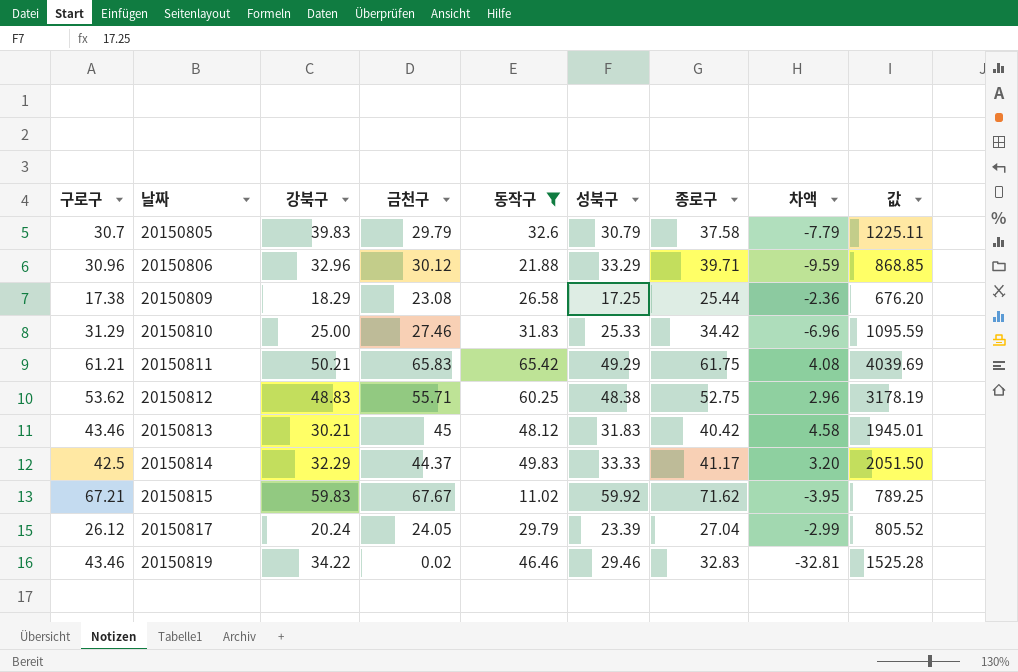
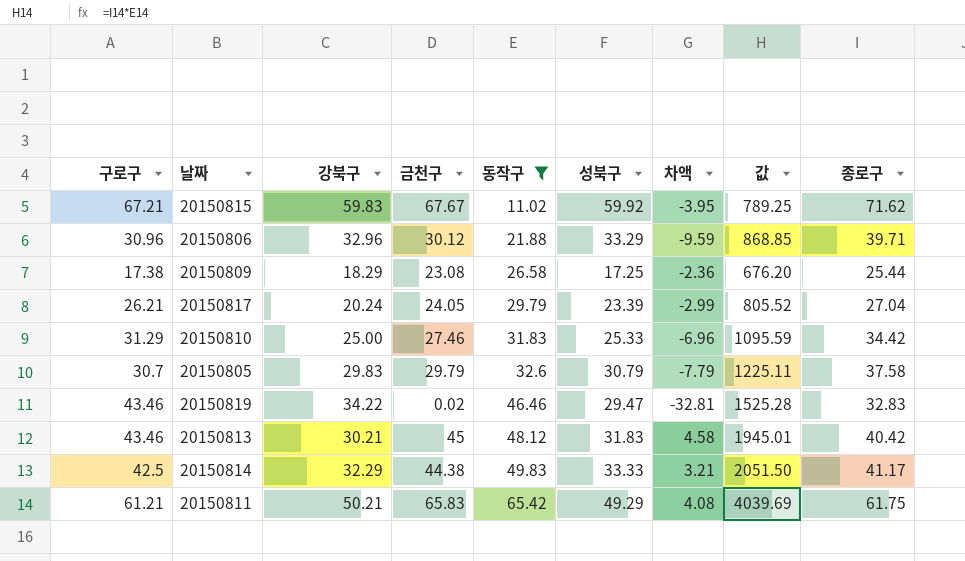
row order: 날짜 ascending -> 동작구 ascending
column 종로구 | position: 7 -> 9
row 20150812: 53.62 | 48.83 | 55.71 | 60.25 | 48.38 | 52.75 | 2.96 | 3178.19 -> none
20150817 | 구로구: 26.12 -> 26.21
20150805 | 강북구: 39.83 -> 29.83
20150819 | 성북구: 29.46 -> 29.47
20150814 | 금천구: 44.37 -> 44.38
20150814 | 차액: 3.20 -> 3.21

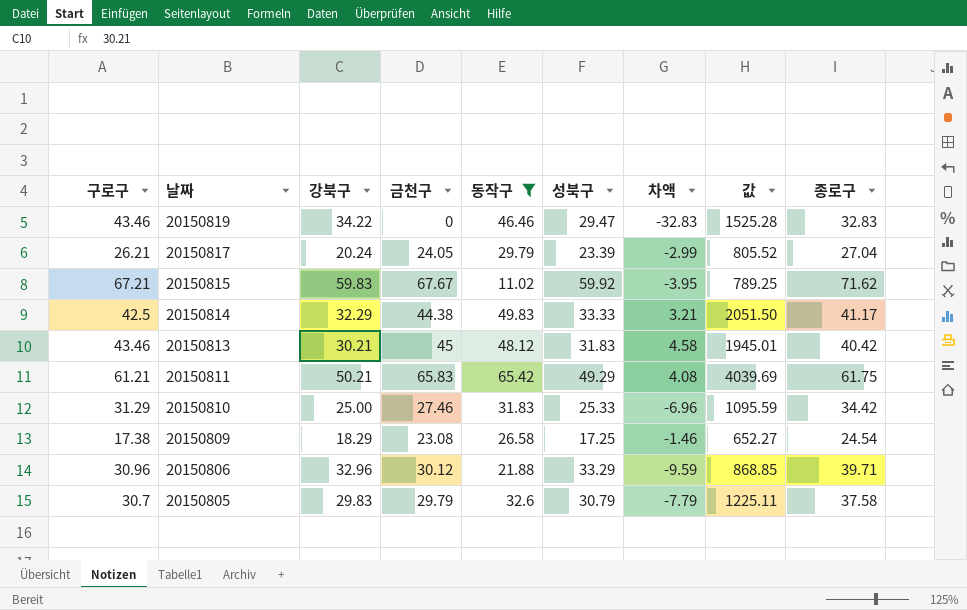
row order: 동작구 ascending -> 날짜 descending
20150819 | 금천구: 0.02 -> 0
20150819 | 차액: -32.81 -> -32.83
20150809 | 차액: -2.36 -> -1.46
20150809 | 값: 676.20 -> 652.27
20150809 | 종로구: 25.44 -> 24.54

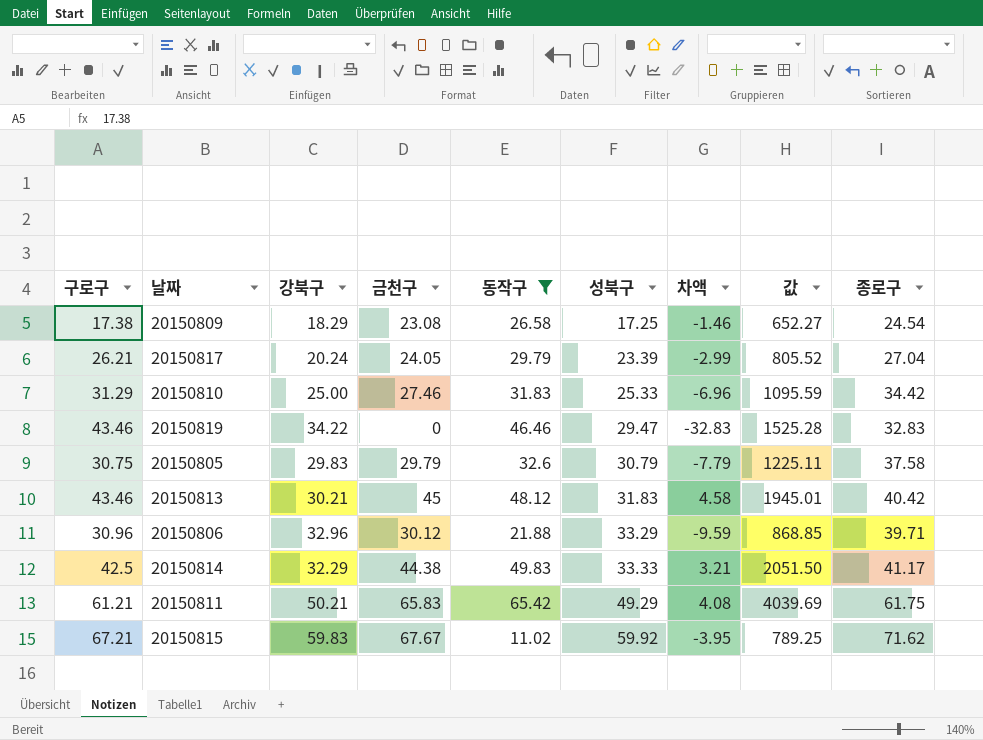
row order: 날짜 descending -> 성북구 ascending
20150805 | 구로구: 30.7 -> 30.75

